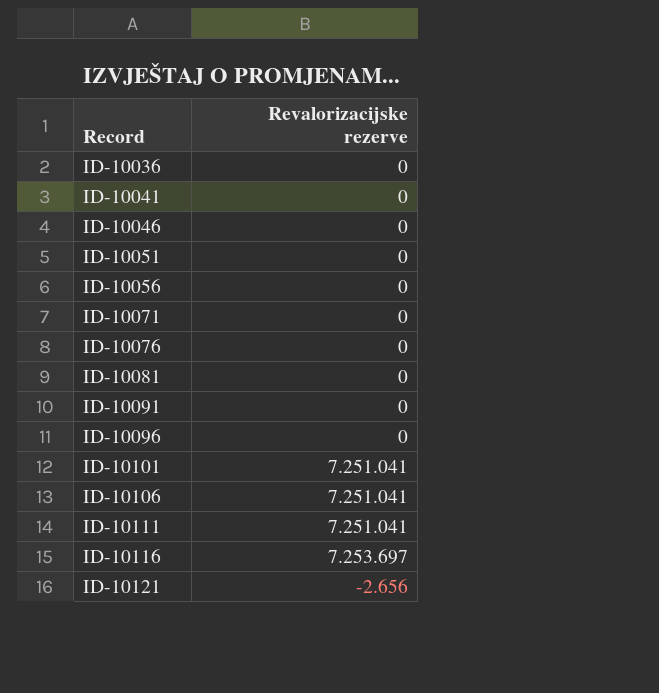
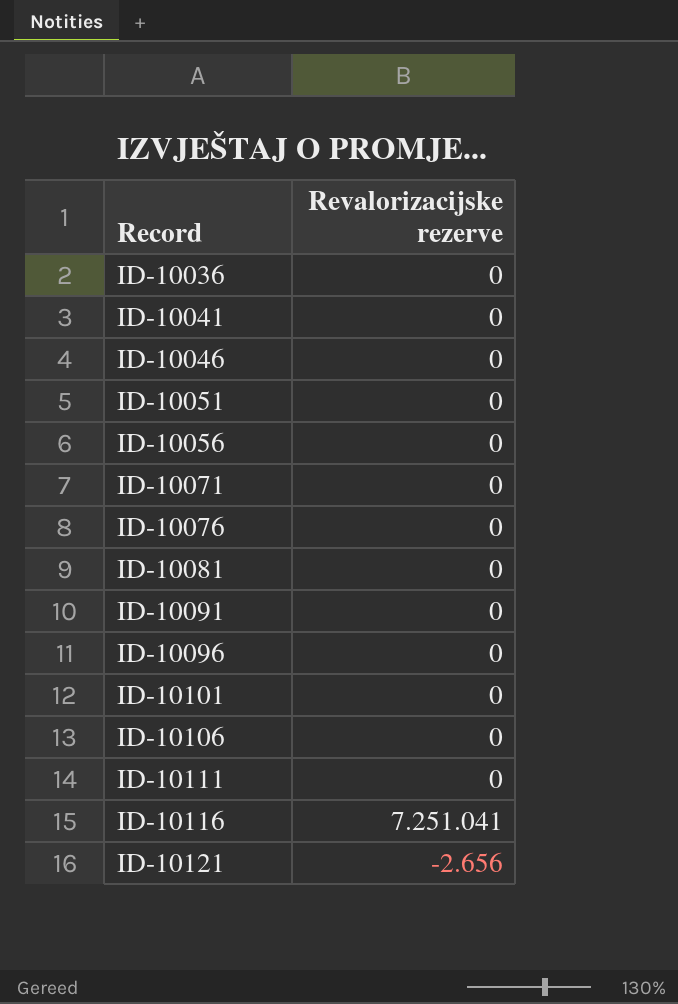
ID-10101 | Revalorizacijske rezerve: 7.251.041 -> 0
ID-10106 | Revalorizacijske rezerve: 7.251.041 -> 0
ID-10111 | Revalorizacijske rezerve: 7.251.041 -> 0
ID-10116 | Revalorizacijske rezerve: 7.253.697 -> 7.251.041

